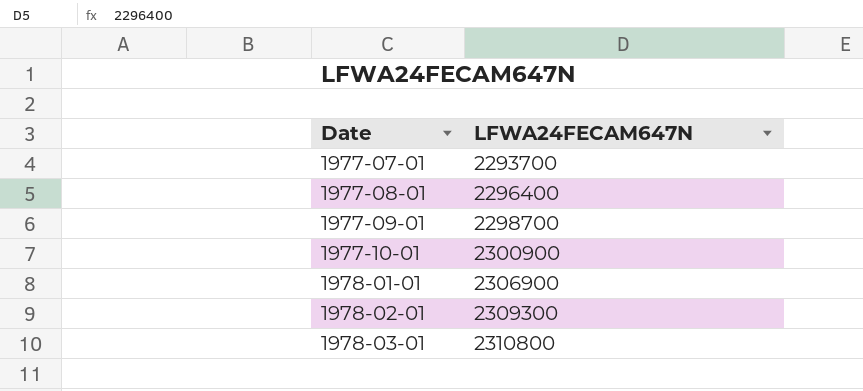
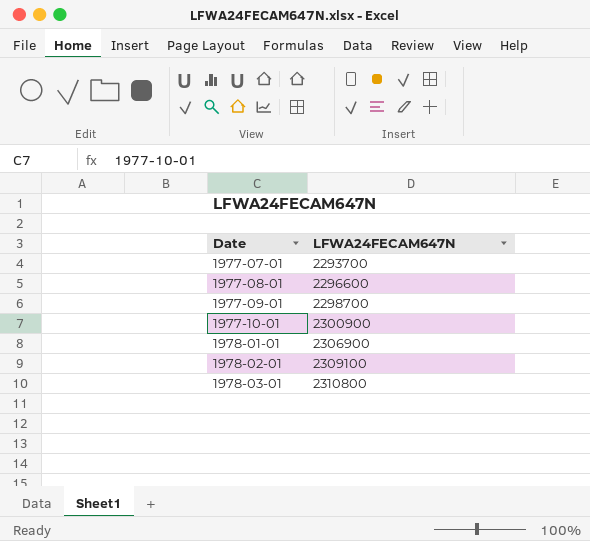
1977-08-01 | LFWA24FECAM647N: 2296400 -> 2296600
1978-02-01 | LFWA24FECAM647N: 2309300 -> 2309100

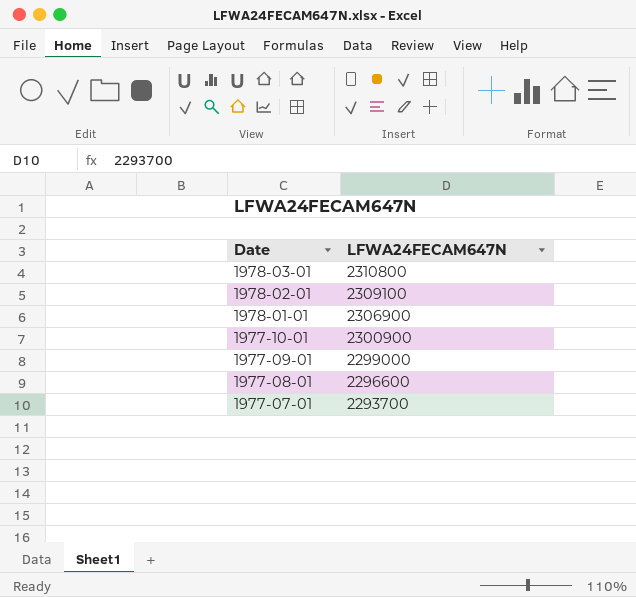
row order: Date ascending -> Date descending
1977-09-01 | LFWA24FECAM647N: 2298700 -> 2299000

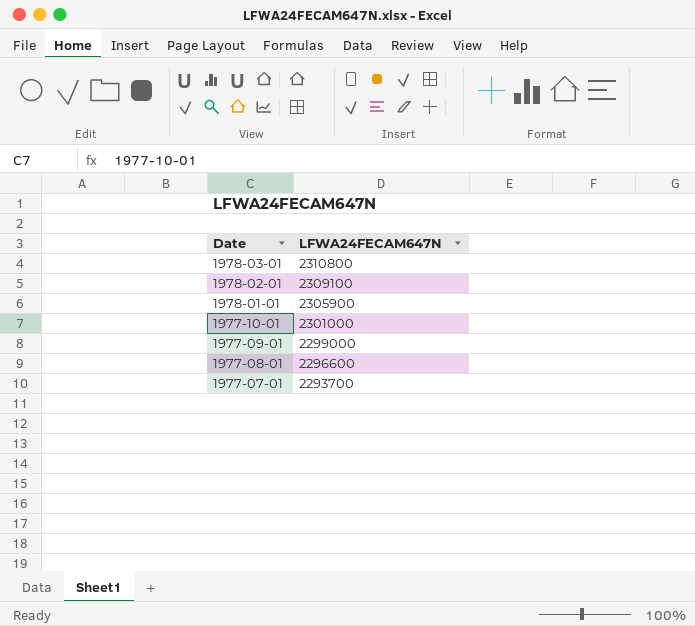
1978-01-01 | LFWA24FECAM647N: 2306900 -> 2305900
1977-10-01 | LFWA24FECAM647N: 2300900 -> 2301000

